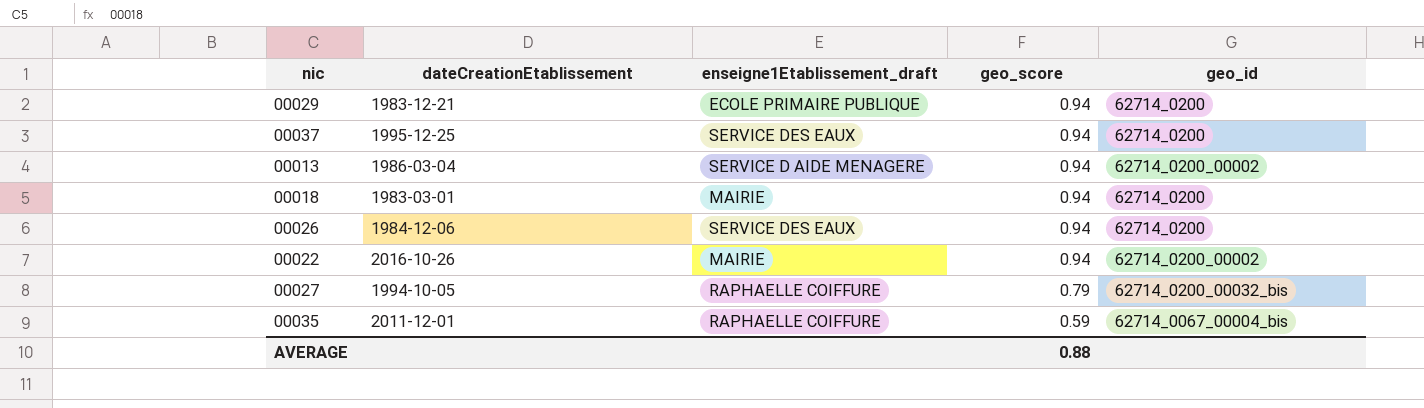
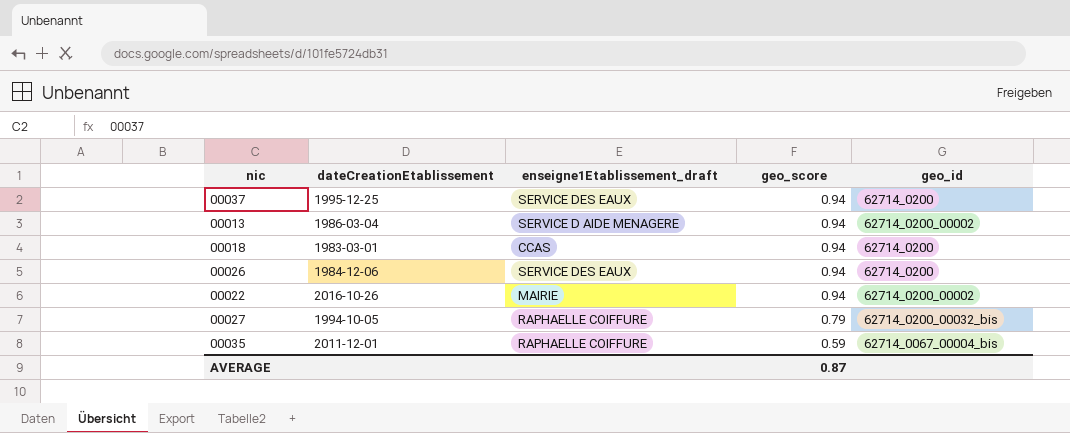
row 00029: 1983-12-21 | ECOLE PRIMAIRE PUBLIQUE | 0.94 | 62714_0200 -> none
00018 | enseigne1Etablissement_draft: MAIRIE -> CCAS
AVERAGE | geo_score: 0.88 -> 0.87

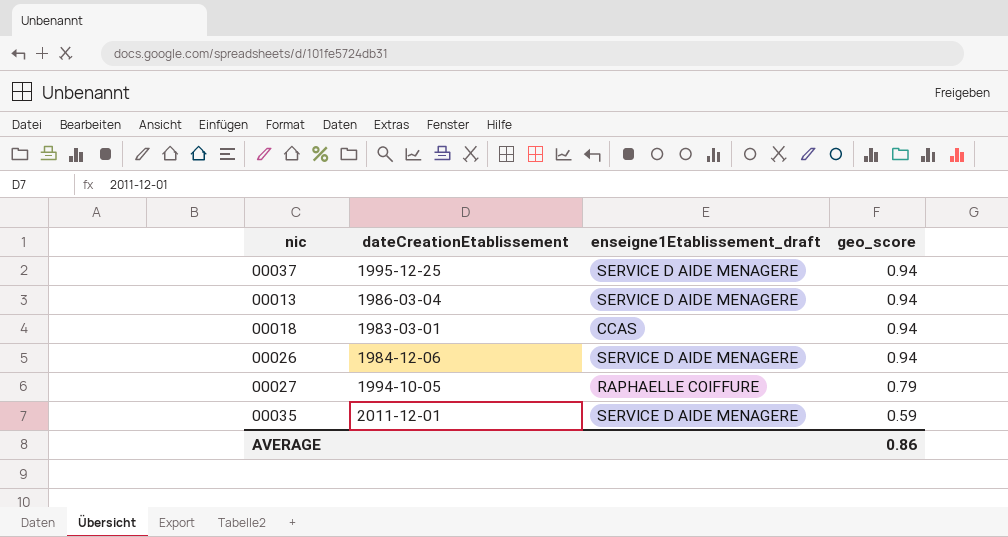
column geo_id | position: 5 -> none
row 00022: 2016-10-26 | MAIRIE | 0.94 | 62714_0200_00002 -> none
00037 | enseigne1Etablissement_draft: SERVICE DES EAUX -> SERVICE D AIDE MENAGERE
00026 | enseigne1Etablissement_draft: SERVICE DES EAUX -> SERVICE D AIDE MENAGERE
00035 | enseigne1Etablissement_draft: RAPHAELLE COIFFURE -> SERVICE D AIDE MENAGERE
AVERAGE | geo_score: 0.87 -> 0.86

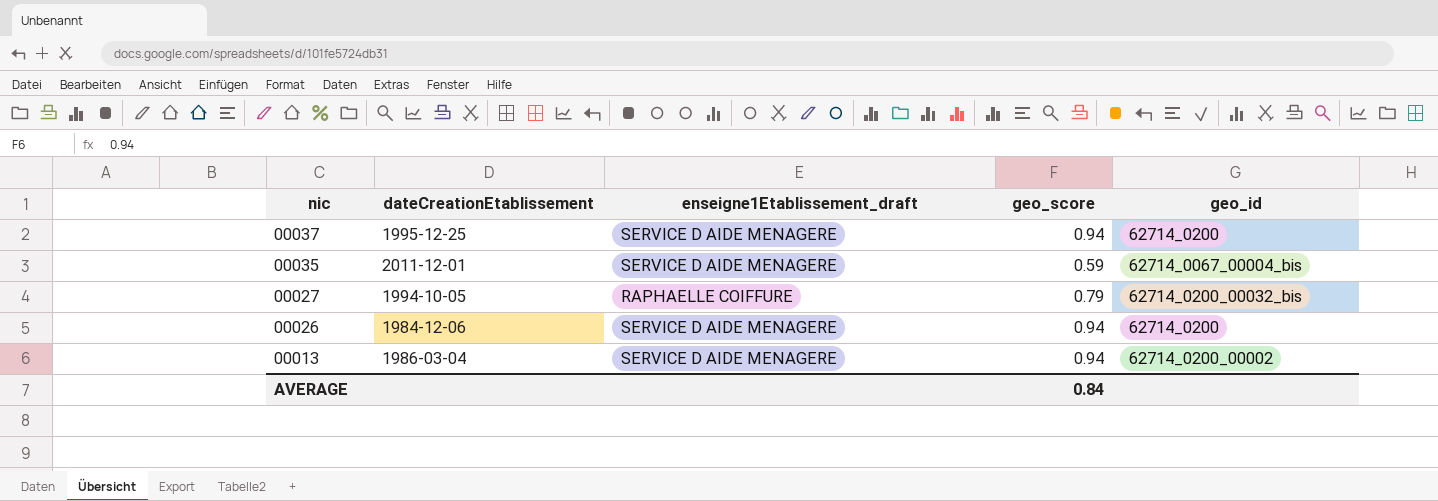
row order: geo_score descending -> nic descending
column geo_id | position: none -> 5
row 00018: 1983-03-01 | CCAS | 0.94 -> none
AVERAGE | geo_score: 0.86 -> 0.84

